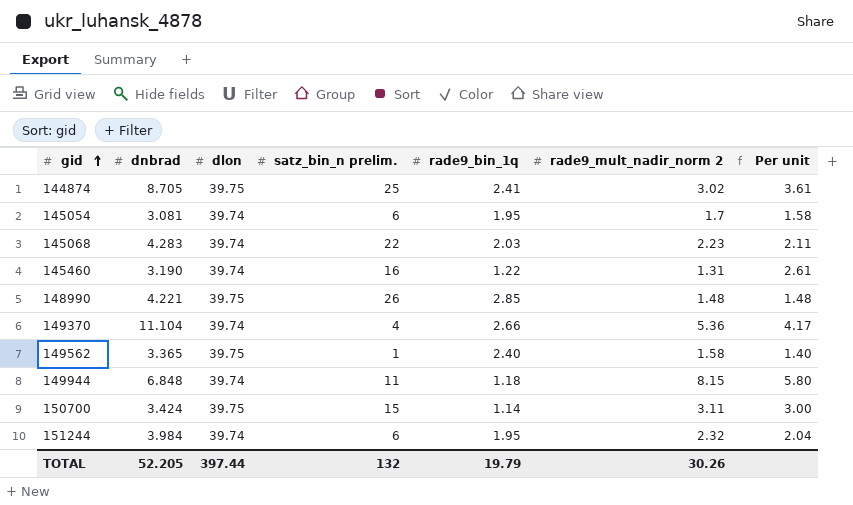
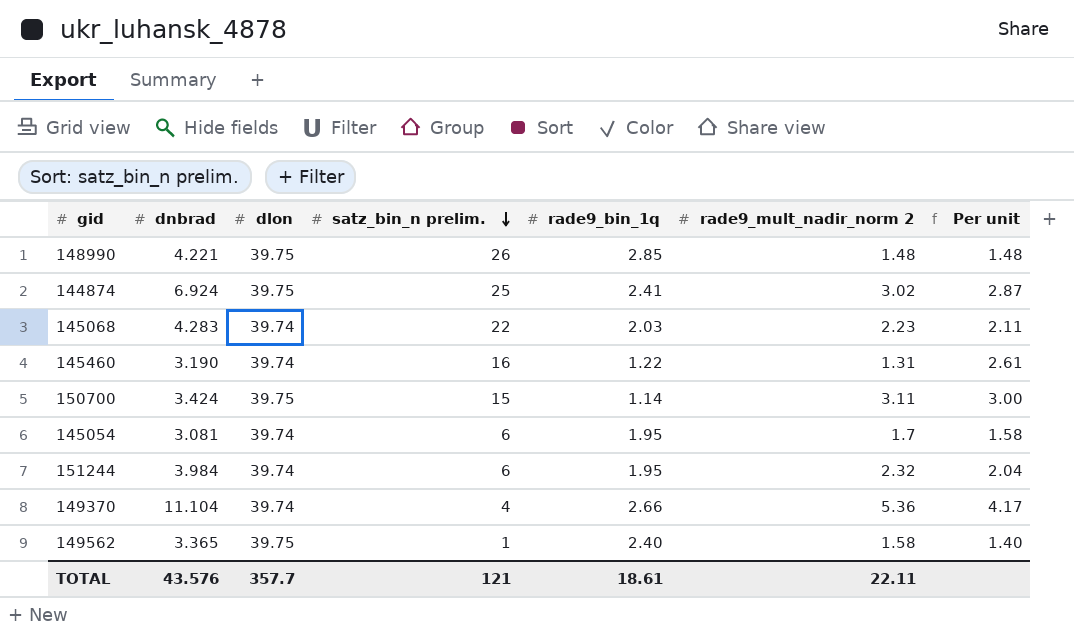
row order: gid ascending -> satz_bin_n prelim. descending
row 149944: 6.848 | 39.74 | 11 | 1.18 | 8.15 | 5.80 -> none
144874 | dnbrad: 8.705 -> 6.924
144874 | Per unit: 3.61 -> 2.87
TOTAL | dnbrad: 52.205 -> 43.576
TOTAL | dlon: 397.44 -> 357.7
TOTAL | satz_bin_n prelim.: 132 -> 121
TOTAL | rade9_bin_1q: 19.79 -> 18.61
TOTAL | rade9_mult_nadir_norm 2: 30.26 -> 22.11

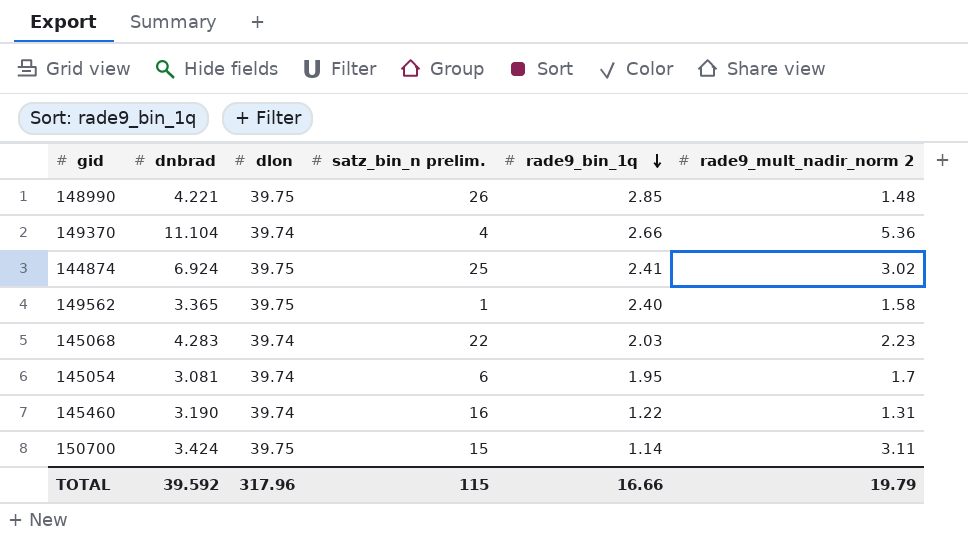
row order: satz_bin_n prelim. descending -> rade9_bin_1q descending
column Per unit | formula: [dnbrad] / [rade9_bin_1q] -> none
row 151244: 3.984 | 39.74 | 6 | 1.95 | 2.32 | 2.04 -> none
TOTAL | dnbrad: 43.576 -> 39.592
TOTAL | dlon: 357.7 -> 317.96
TOTAL | satz_bin_n prelim.: 121 -> 115
TOTAL | rade9_bin_1q: 18.61 -> 16.66
TOTAL | rade9_mult_nadir_norm 2: 22.11 -> 19.79

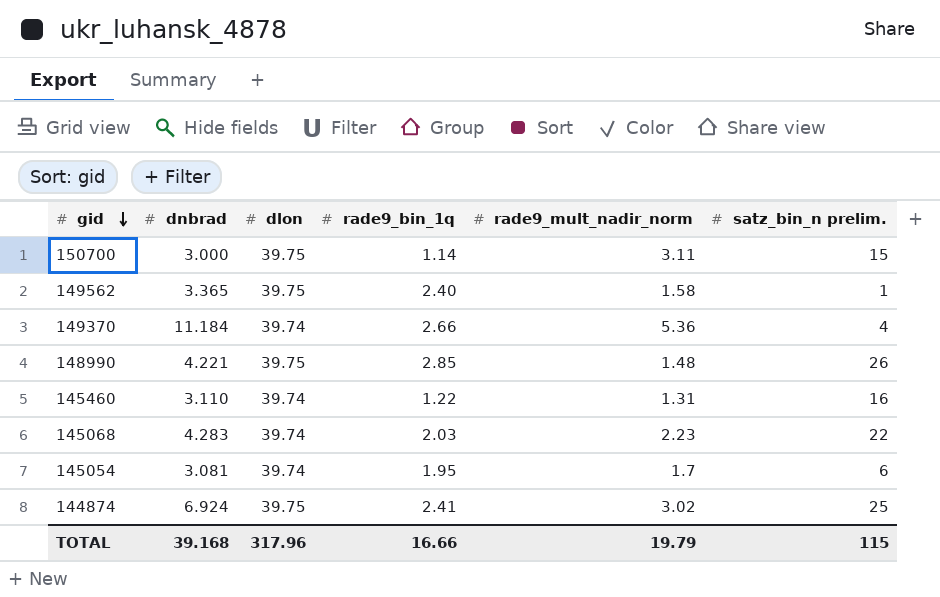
row order: rade9_bin_1q descending -> gid descending
column name: rade9_mult_nadir_norm 2 -> rade9_mult_nadir_norm
column satz_bin_n prelim. | position: 4 -> 6
150700 | dnbrad: 3.424 -> 3.000
149370 | dnbrad: 11.104 -> 11.184
145460 | dnbrad: 3.190 -> 3.110
TOTAL | dnbrad: 39.592 -> 39.168

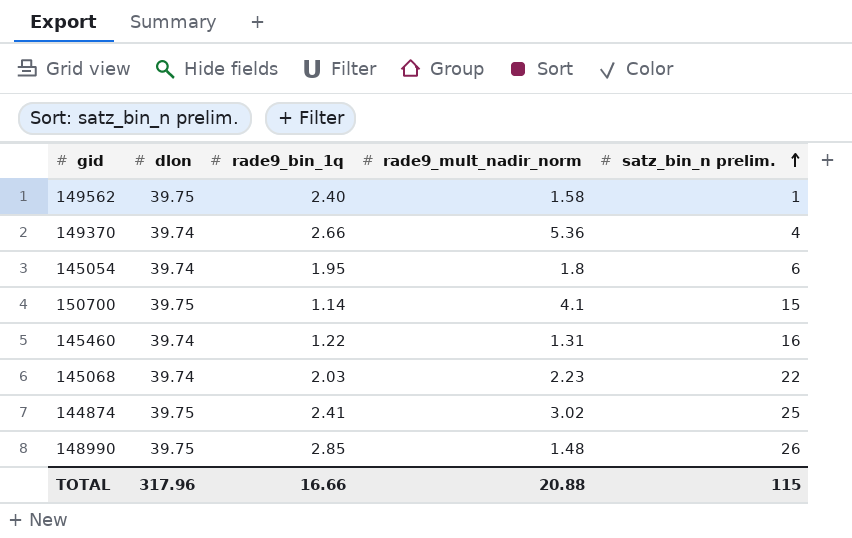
row order: gid descending -> satz_bin_n prelim. ascending
column dnbrad | position: 2 -> none
145054 | rade9_mult_nadir_norm: 1.7 -> 1.8
150700 | rade9_mult_nadir_norm: 3.11 -> 4.1
TOTAL | rade9_mult_nadir_norm: 19.79 -> 20.88

